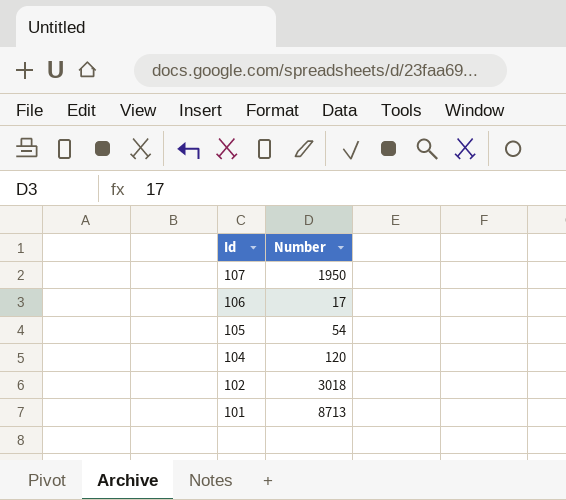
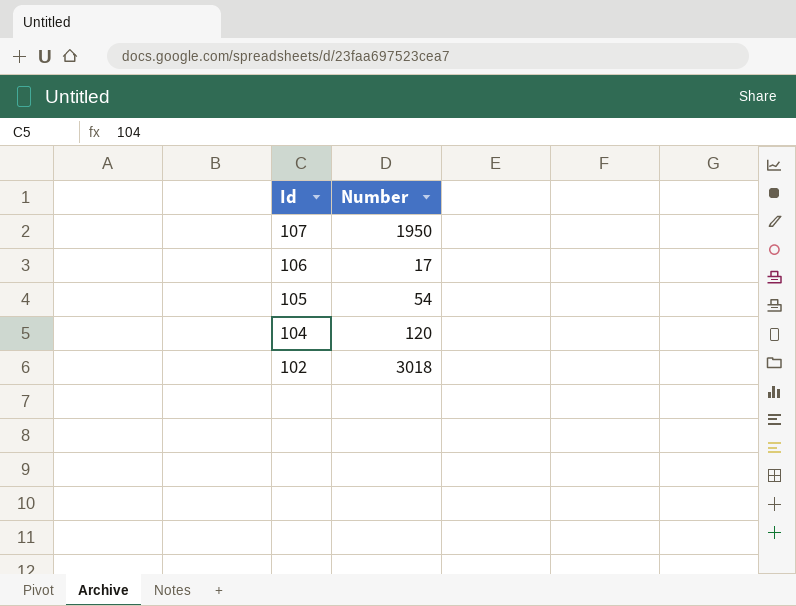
row 101: 8713 -> none

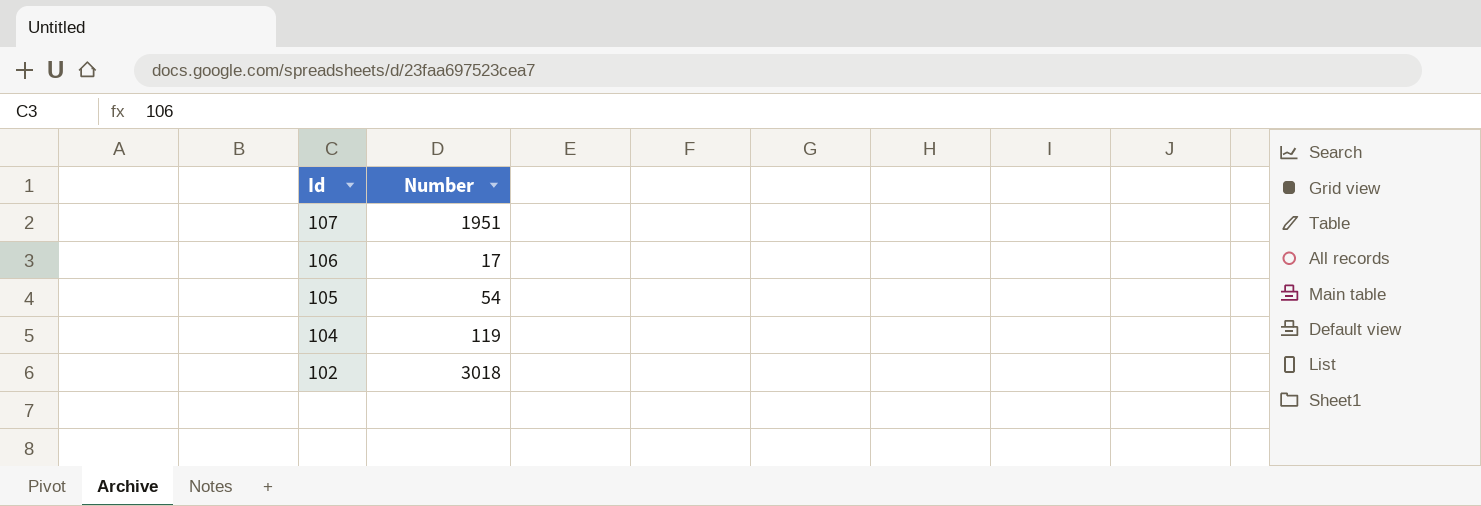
107 | Number: 1950 -> 1951
104 | Number: 120 -> 119

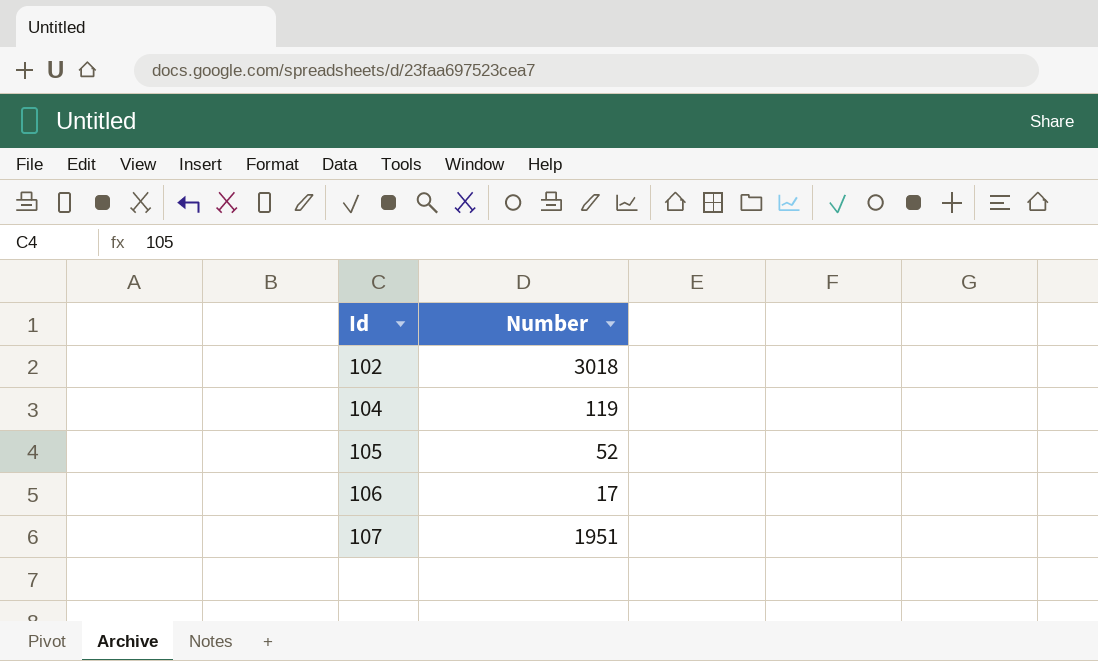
row order: Id descending -> Id ascending
105 | Number: 54 -> 52

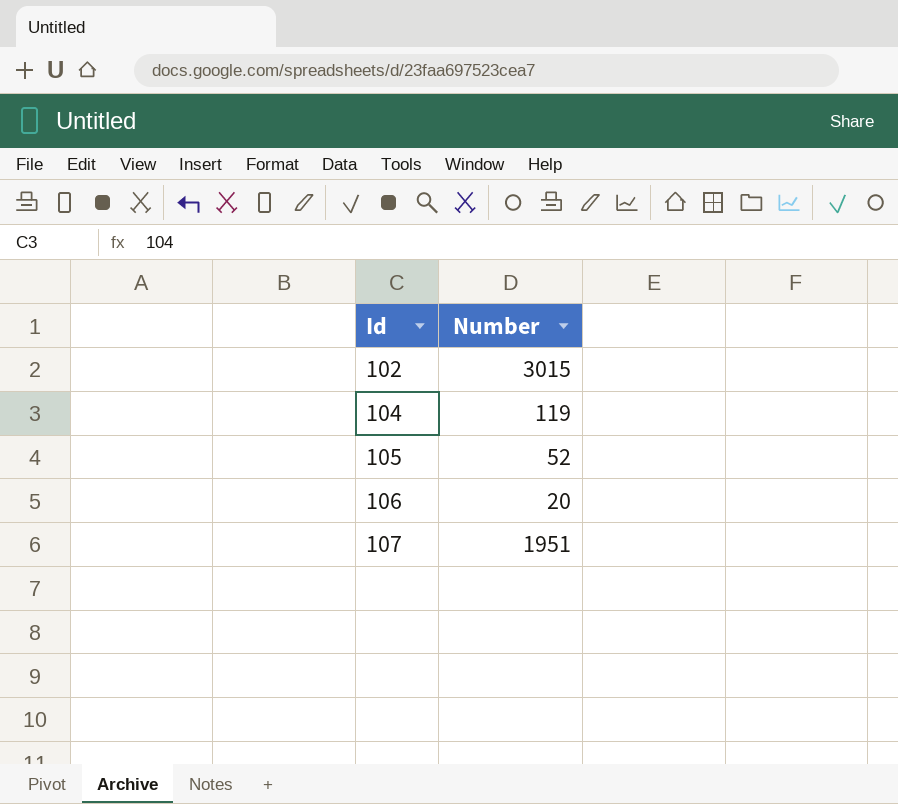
102 | Number: 3018 -> 3015
106 | Number: 17 -> 20

